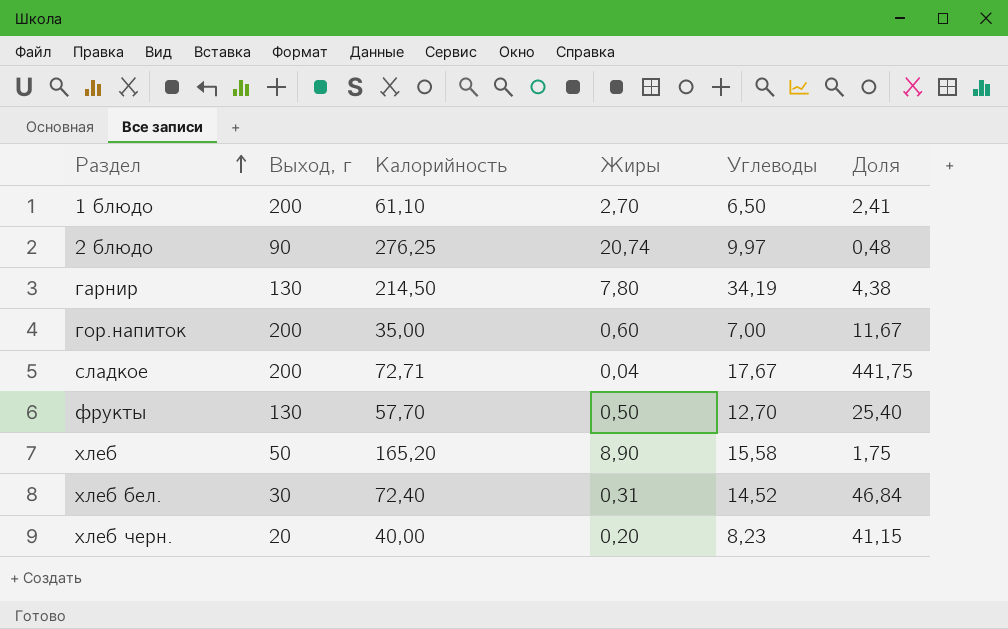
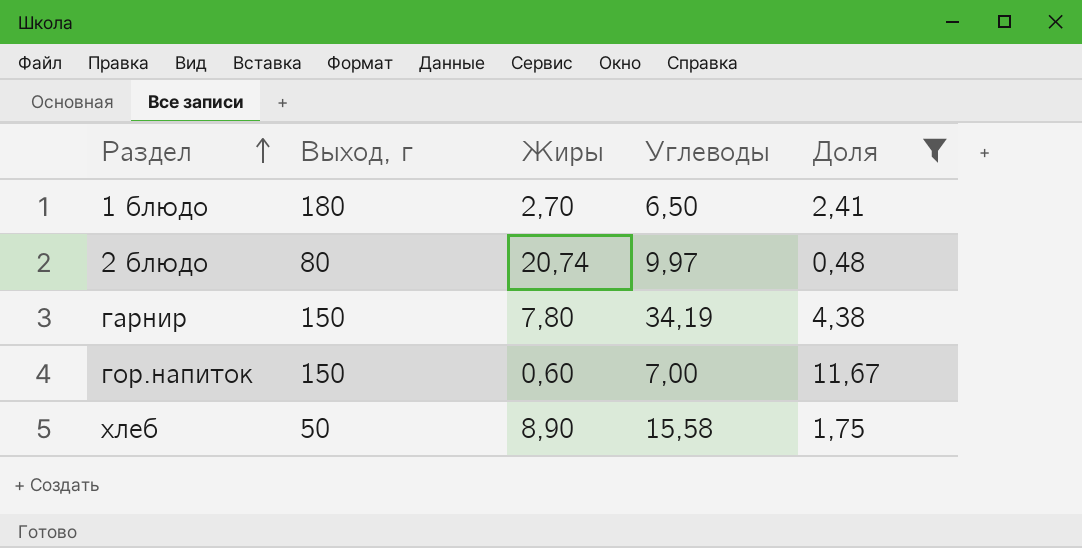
filter: none -> Доля <= 11,67
column Калорийность | position: 3 -> none
1 блюдо | Выход, г: 200 -> 180
2 блюдо | Выход, г: 90 -> 80
гарнир | Выход, г: 130 -> 150
гор.напиток | Выход, г: 200 -> 150

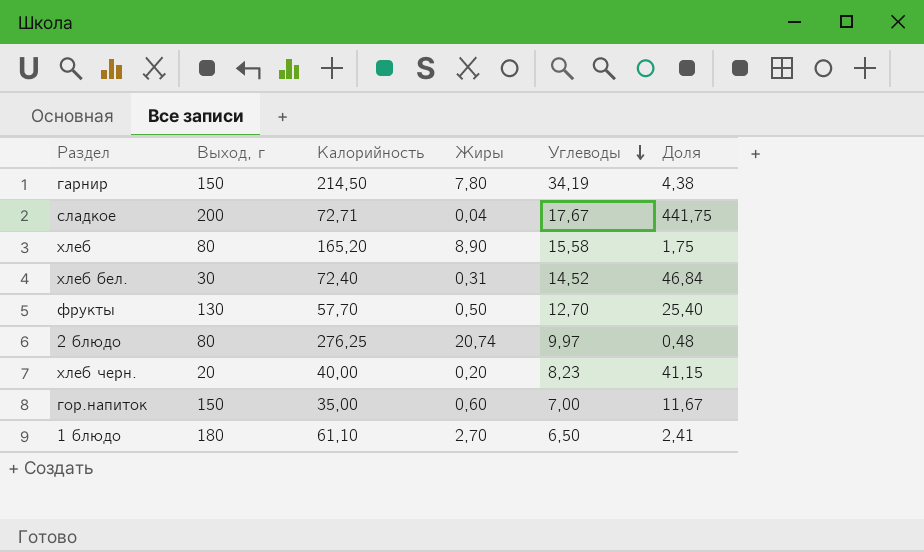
filter: Доля <= 11,67 -> none
row order: Раздел ascending -> Углеводы descending
column Калорийность | position: none -> 3
хлеб | Выход, г: 50 -> 80

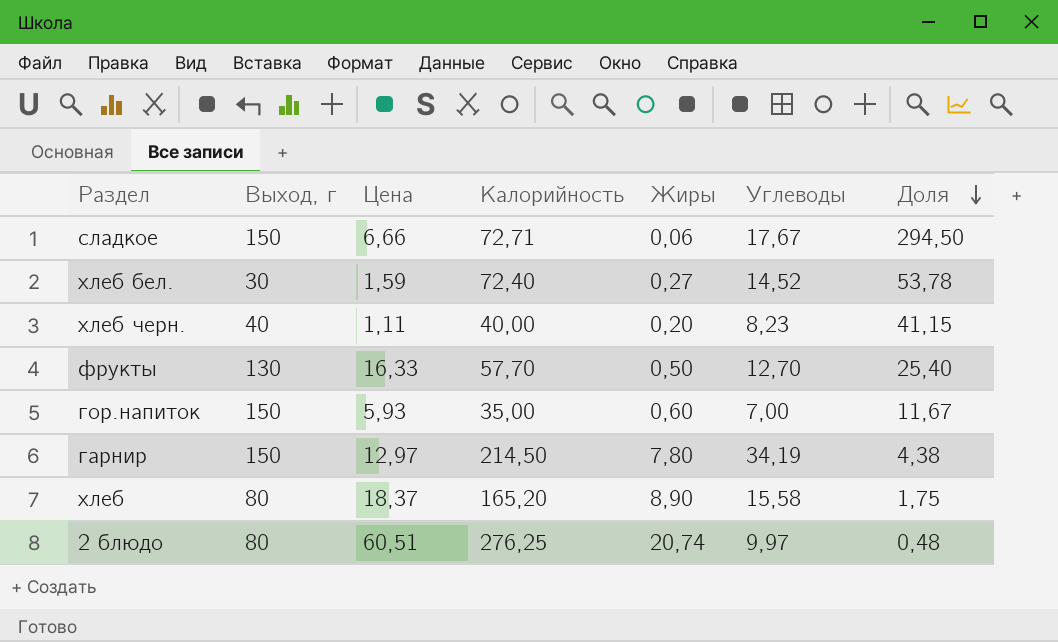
row order: Углеводы descending -> Доля descending
column Цена | position: none -> 3
row 1 блюдо: 180 | 61,10 | 2,70 | 6,50 | 2,41 -> none
сладкое | Выход, г: 200 -> 150
сладкое | Жиры: 0,04 -> 0,06
сладкое | Доля: 441,75 -> 294,50
хлеб бел. | Жиры: 0,31 -> 0,27
хлеб бел. | Доля: 46,84 -> 53,78
хлеб черн. | Выход, г: 20 -> 40

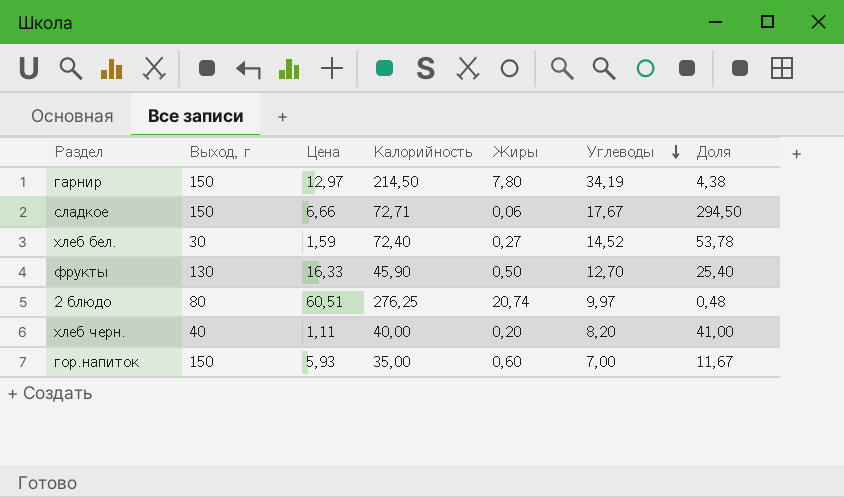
row order: Доля descending -> Углеводы descending
row хлеб: 80 | 18,37 | 165,20 | 8,90 | 15,58 | 1,75 -> none
фрукты | Калорийность: 57,70 -> 45,90
хлеб черн. | Углеводы: 8,23 -> 8,20
хлеб черн. | Доля: 41,15 -> 41,00

